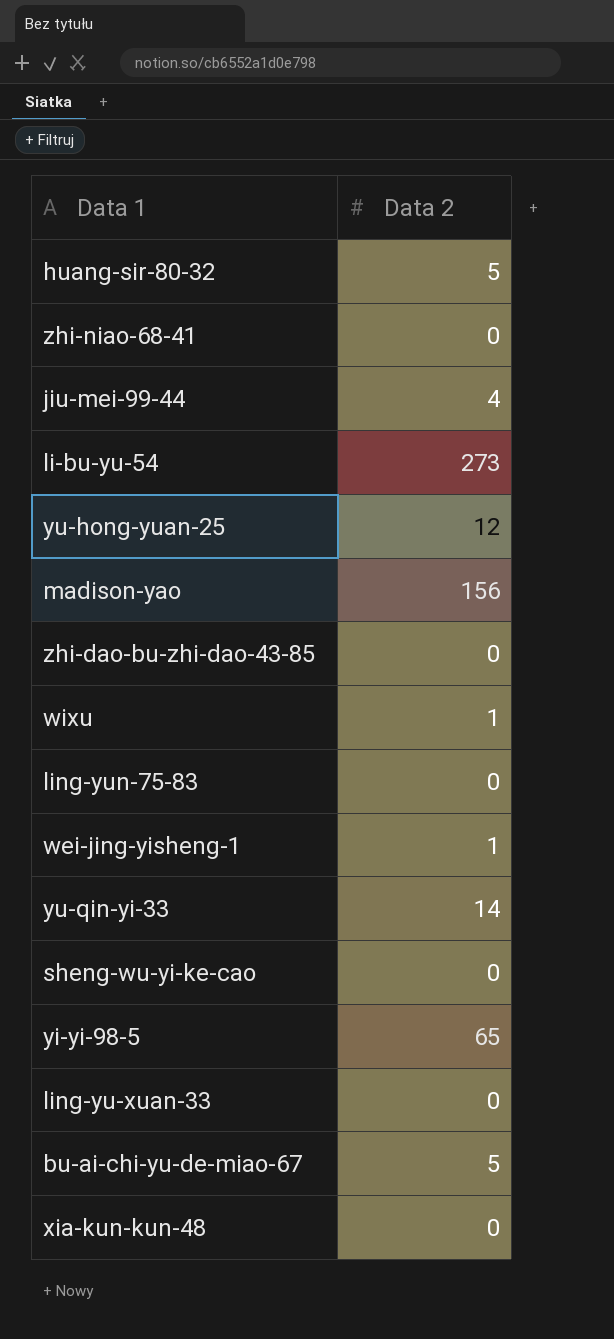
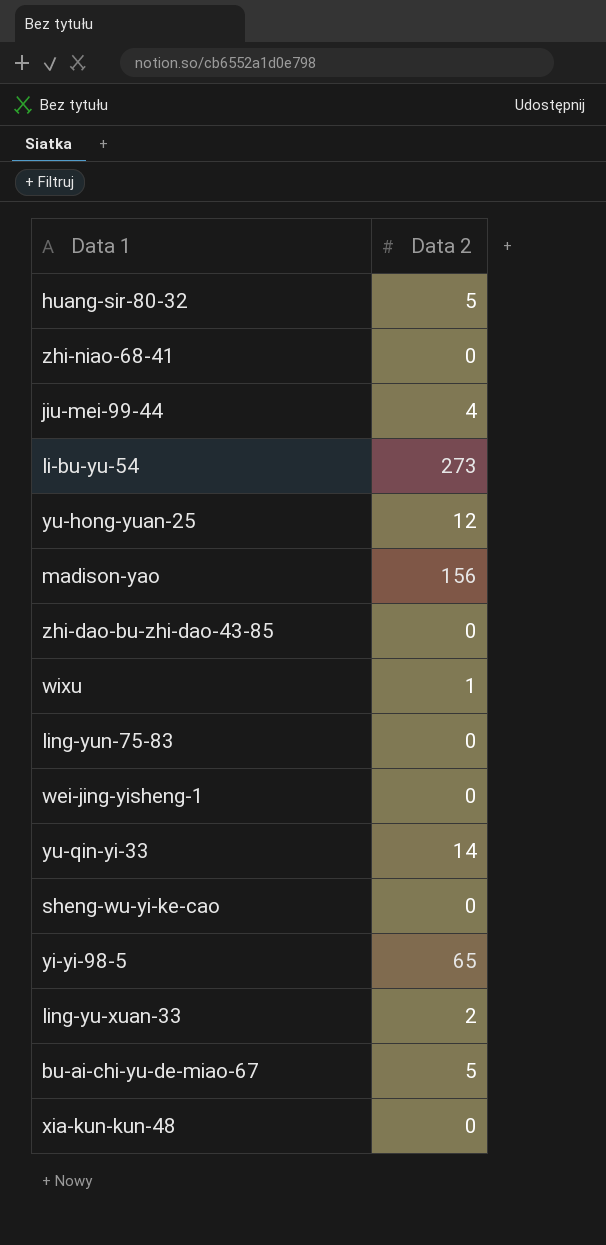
wei-jing-yisheng-1 | Data 2: 1 -> 0
ling-yu-xuan-33 | Data 2: 0 -> 2

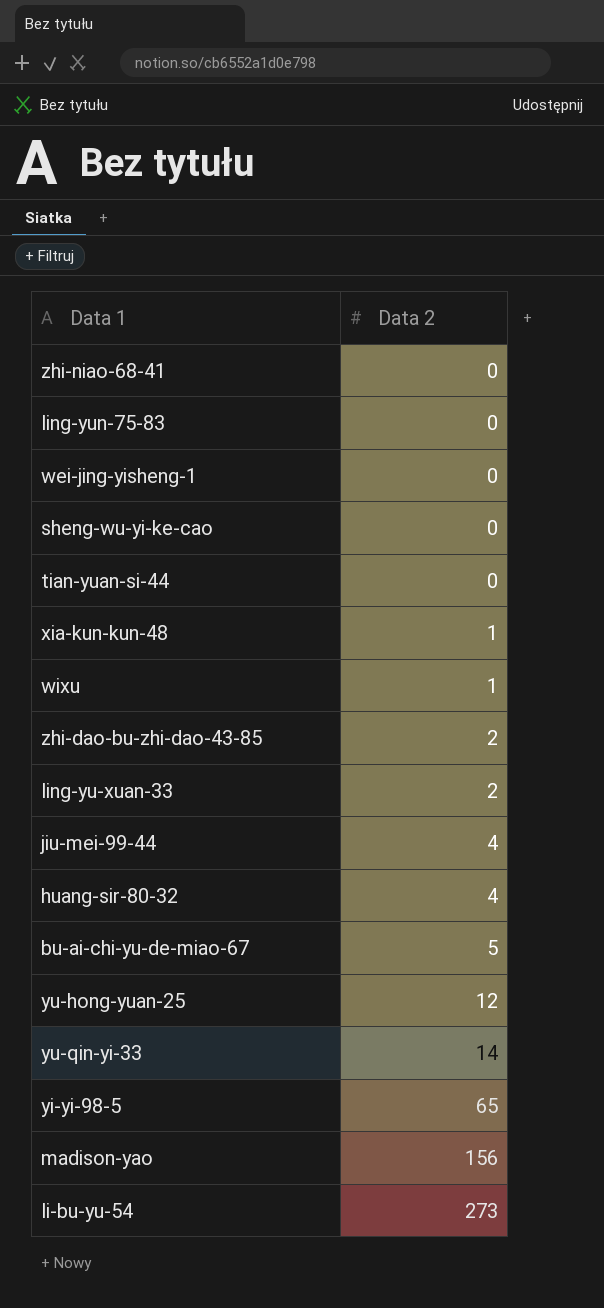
row order: none -> Data 2 ascending
row tian-yuan-si-44: none -> 0
xia-kun-kun-48 | Data 2: 0 -> 1
zhi-dao-bu-zhi-dao-43-85 | Data 2: 0 -> 2
huang-sir-80-32 | Data 2: 5 -> 4

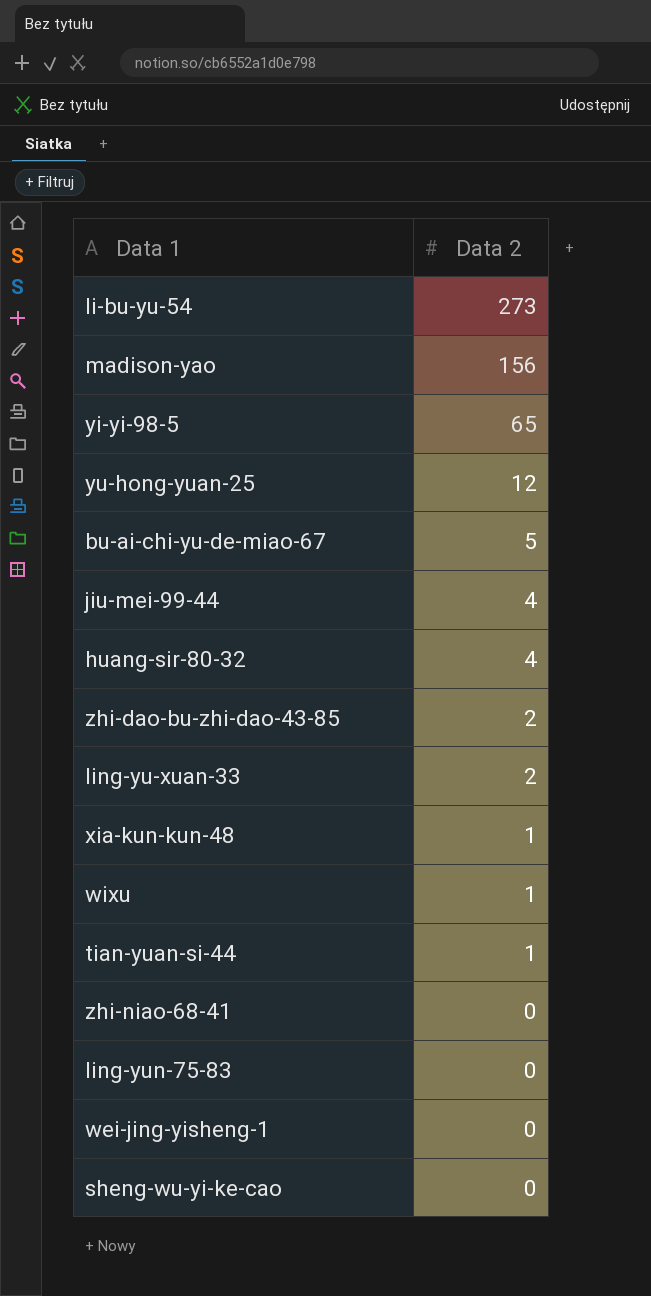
row order: Data 2 ascending -> Data 2 descending
row yu-qin-yi-33: 14 -> none
tian-yuan-si-44 | Data 2: 0 -> 1

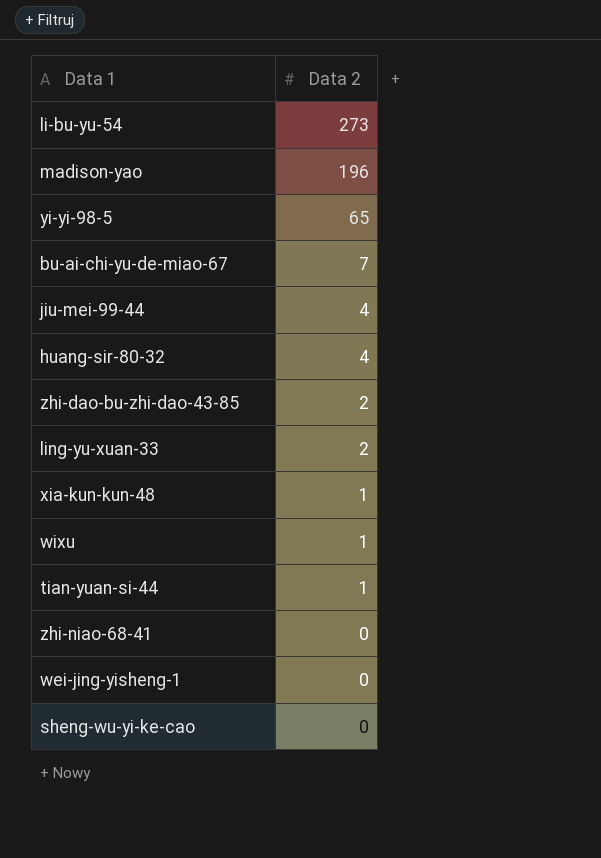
row yu-hong-yuan-25: 12 -> none
row ling-yun-75-83: 0 -> none
madison-yao | Data 2: 156 -> 196
bu-ai-chi-yu-de-miao-67 | Data 2: 5 -> 7

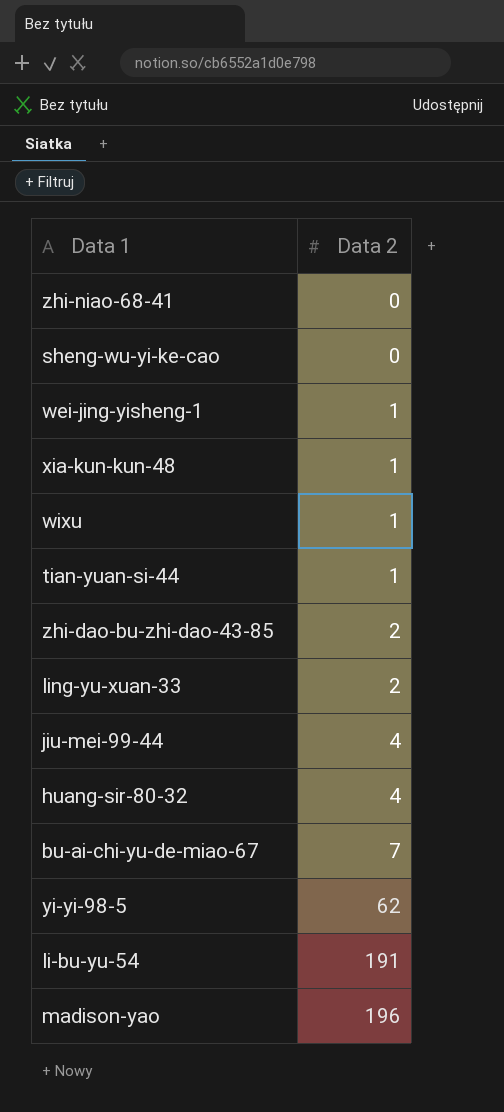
row order: Data 2 descending -> Data 2 ascending
wei-jing-yisheng-1 | Data 2: 0 -> 1
yi-yi-98-5 | Data 2: 65 -> 62
li-bu-yu-54 | Data 2: 273 -> 191

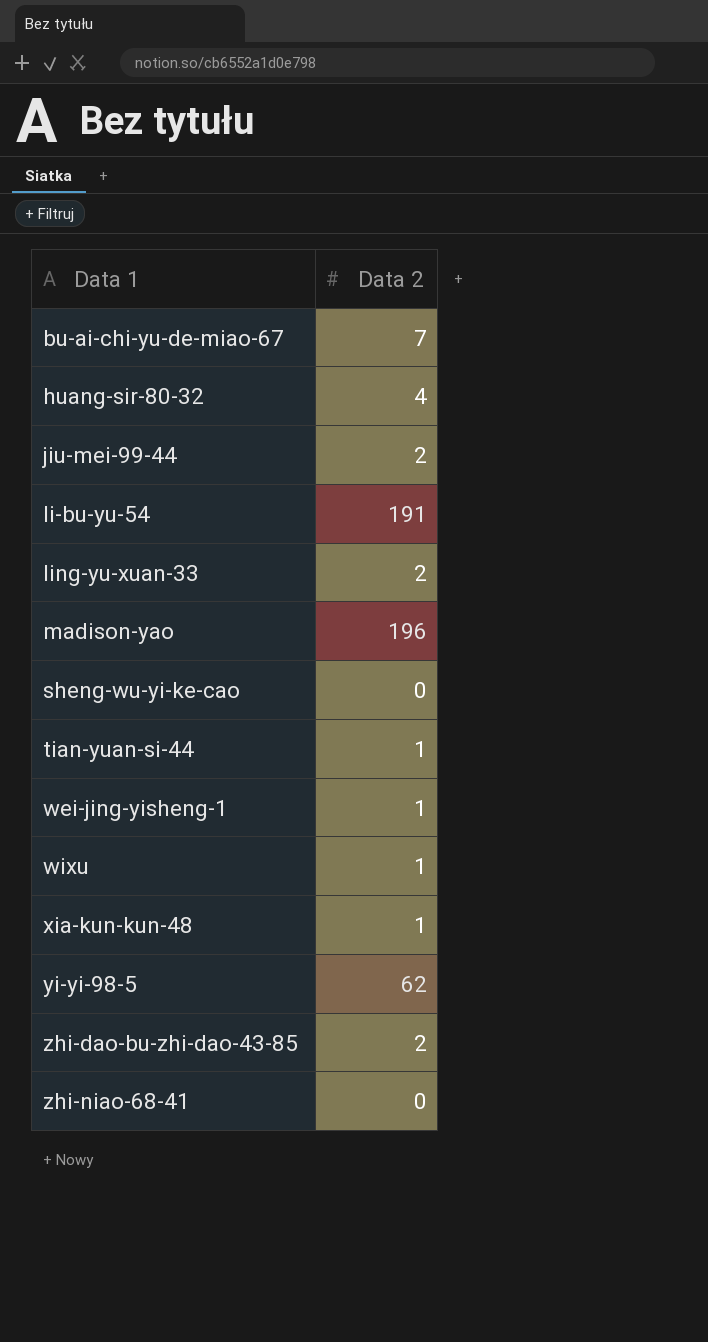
row order: Data 2 ascending -> Data 1 ascending
jiu-mei-99-44 | Data 2: 4 -> 2

